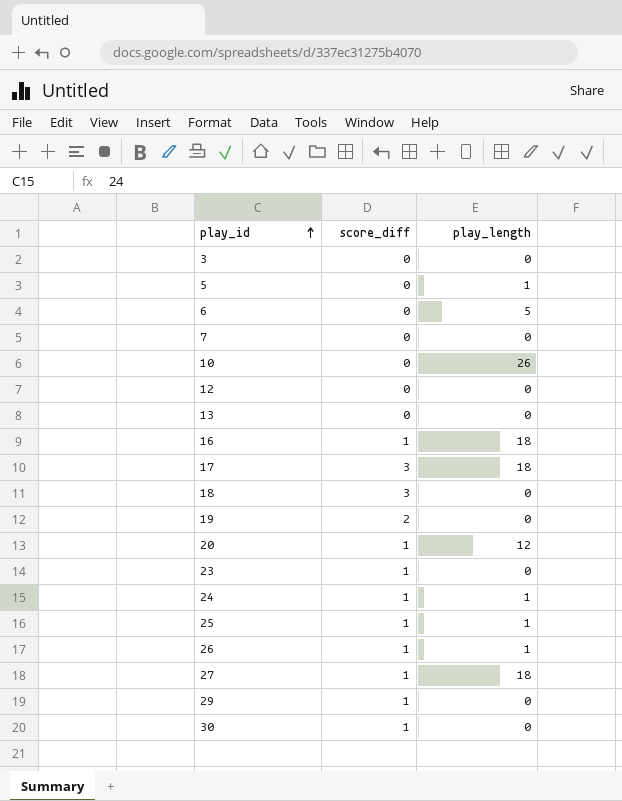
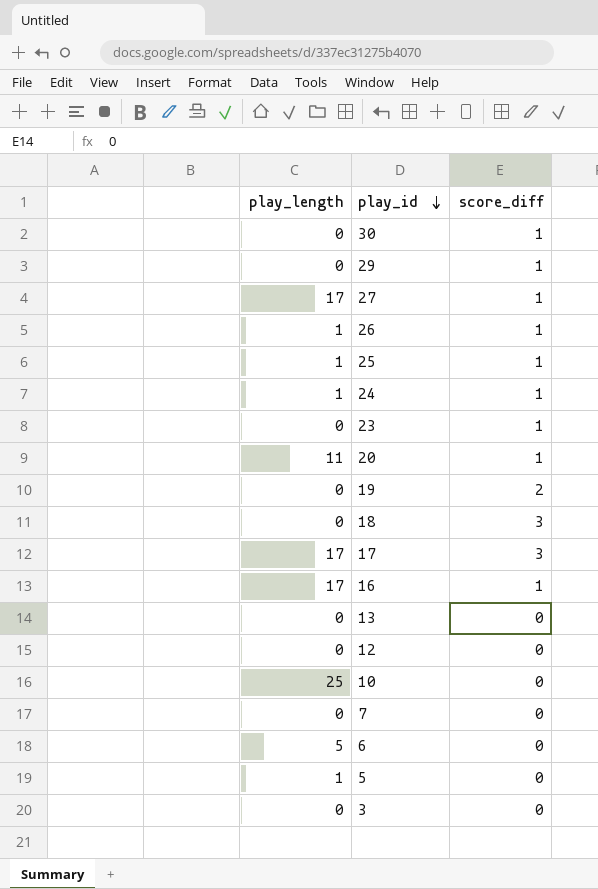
row order: play_id ascending -> play_id descending
column play_length | position: 3 -> 1
27 | play_length: 18 -> 17
20 | play_length: 12 -> 11
17 | play_length: 18 -> 17
16 | play_length: 18 -> 17
10 | play_length: 26 -> 25

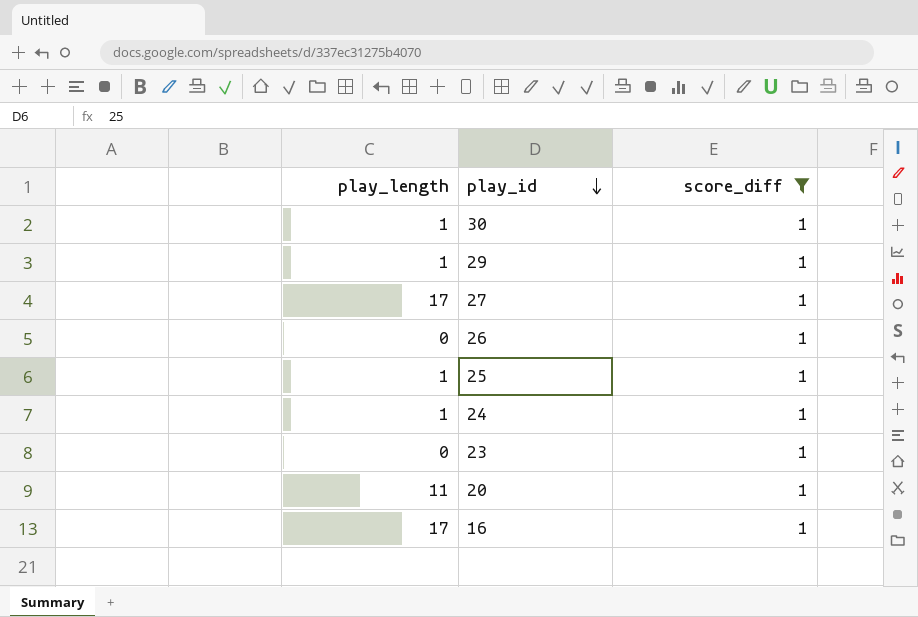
filter: none -> score_diff = 1
30 | play_length: 0 -> 1
29 | play_length: 0 -> 1
26 | play_length: 1 -> 0

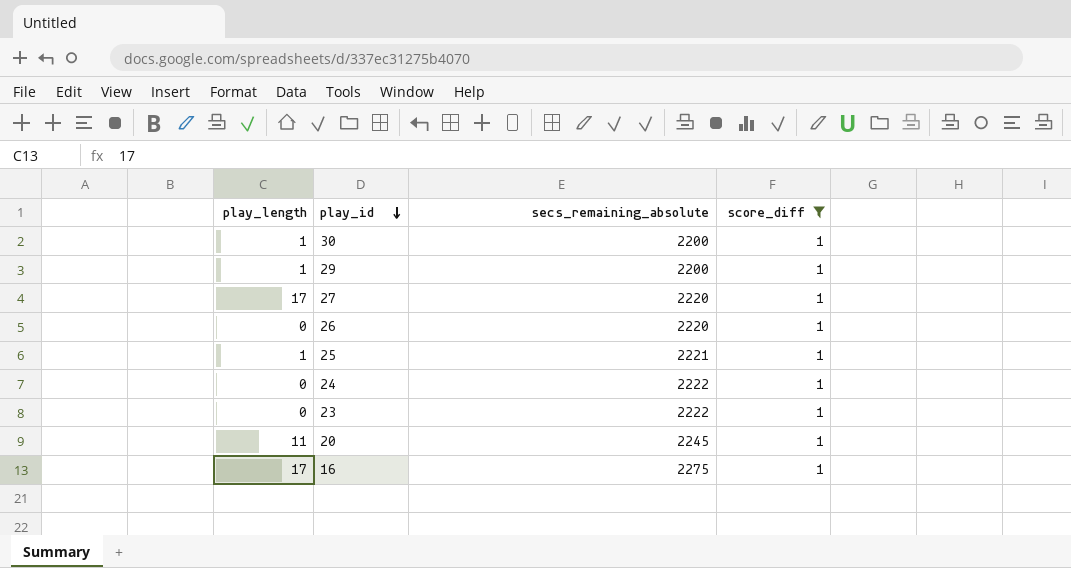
column secs_remaining_absolute | position: none -> 3
24 | play_length: 1 -> 0

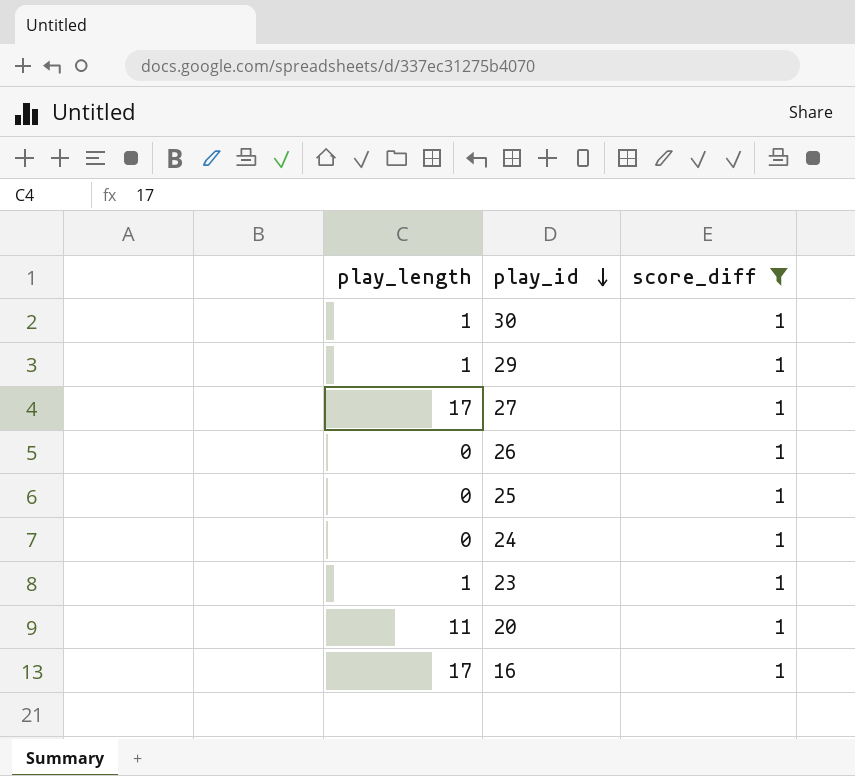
column secs_remaining_absolute | position: 3 -> none
25 | play_length: 1 -> 0
23 | play_length: 0 -> 1

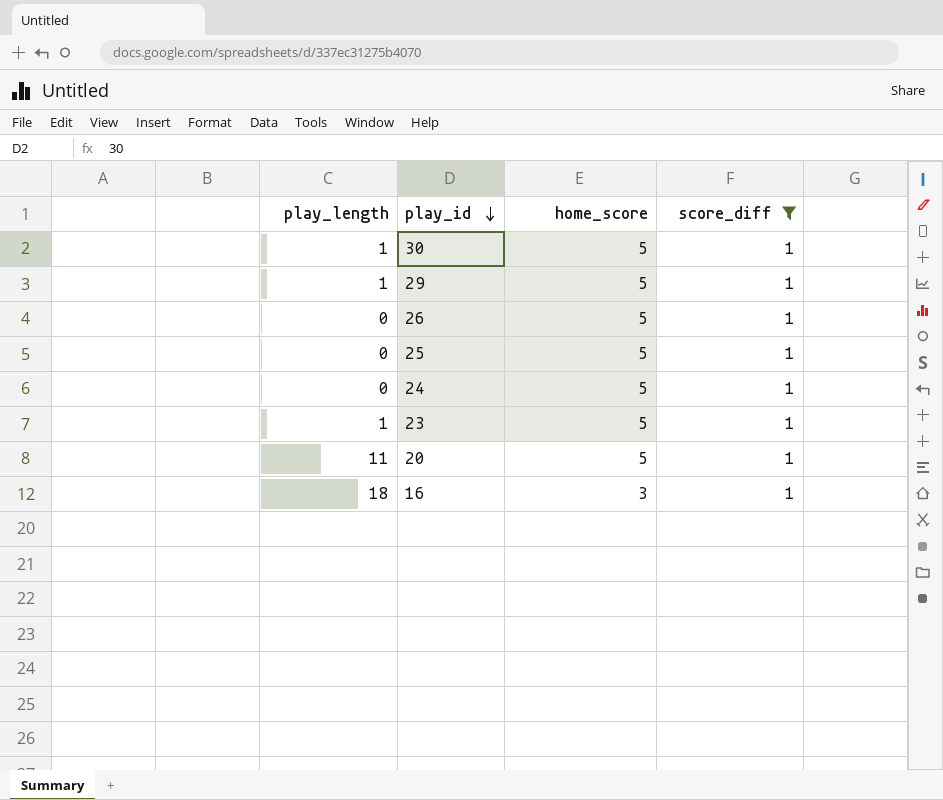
column home_score | position: none -> 3
row 27: 17 | 1 -> none
16 | play_length: 17 -> 18

